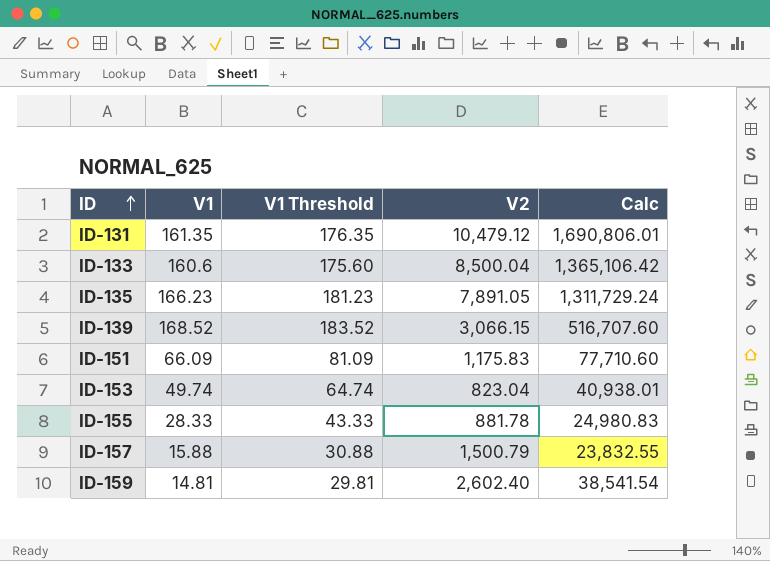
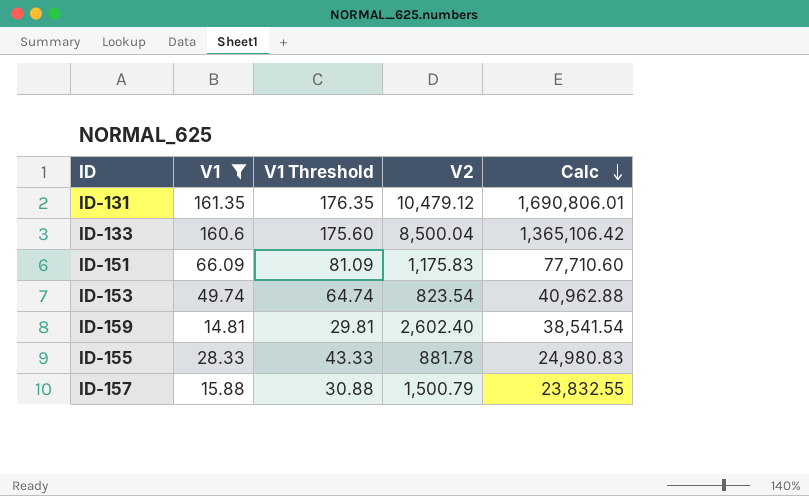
filter: none -> V1 <= 161.35
row order: ID ascending -> Calc descending
ID-153 | V2: 823.04 -> 823.54
ID-153 | Calc: 40,938.01 -> 40,962.88

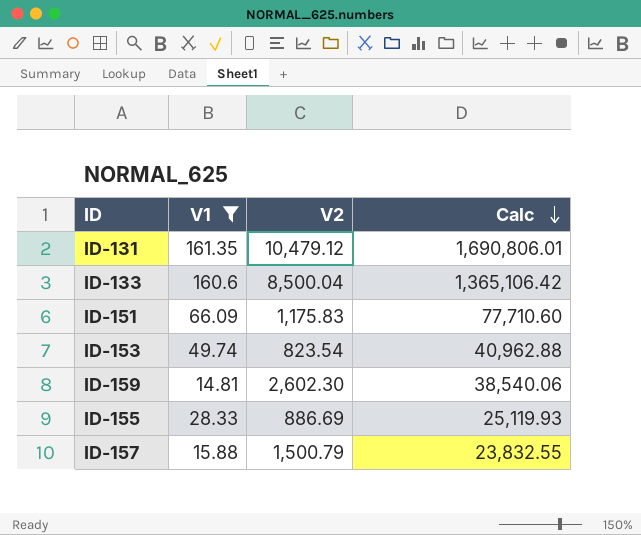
column V1 Threshold | formula: [V1] + 15 -> none
ID-159 | V2: 2,602.40 -> 2,602.30
ID-159 | Calc: 38,541.54 -> 38,540.06
ID-155 | V2: 881.78 -> 886.69
ID-155 | Calc: 24,980.83 -> 25,119.93

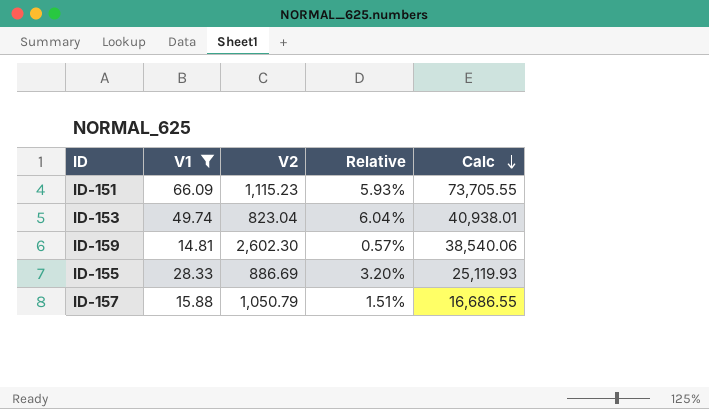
column Relative | formula: none -> [V1] / [V2]
row ID-131: 161.35 | 10,479.12 | 1,690,806.01 -> none
row ID-133: 160.6 | 8,500.04 | 1,365,106.42 -> none
ID-151 | V2: 1,175.83 -> 1,115.23
ID-151 | Calc: 77,710.60 -> 73,705.55
ID-153 | V2: 823.54 -> 823.04
ID-153 | Calc: 40,962.88 -> 40,938.01
ID-157 | V2: 1,500.79 -> 1,050.79
ID-157 | Calc: 23,832.55 -> 16,686.55

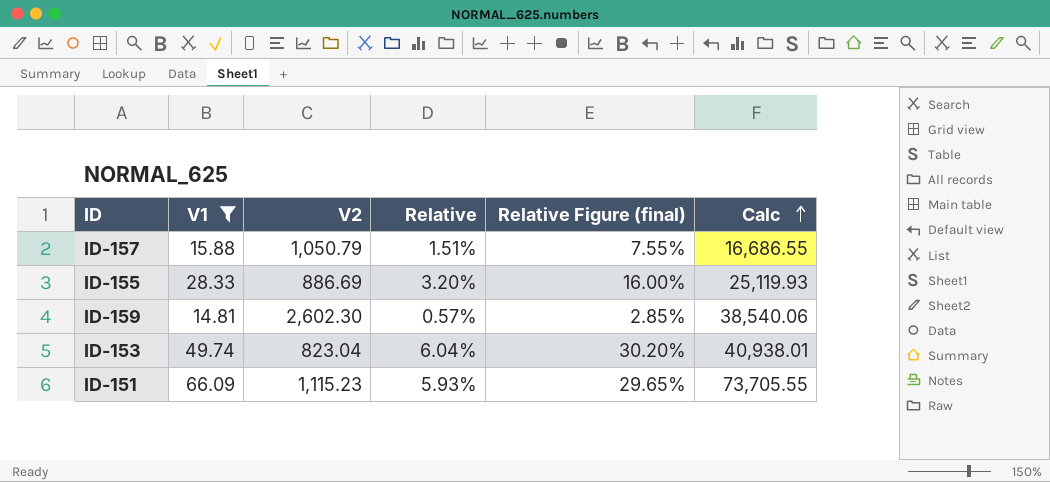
row order: Calc descending -> Calc ascending
column Relative Figure (final) | formula: none -> [Relative] * 5

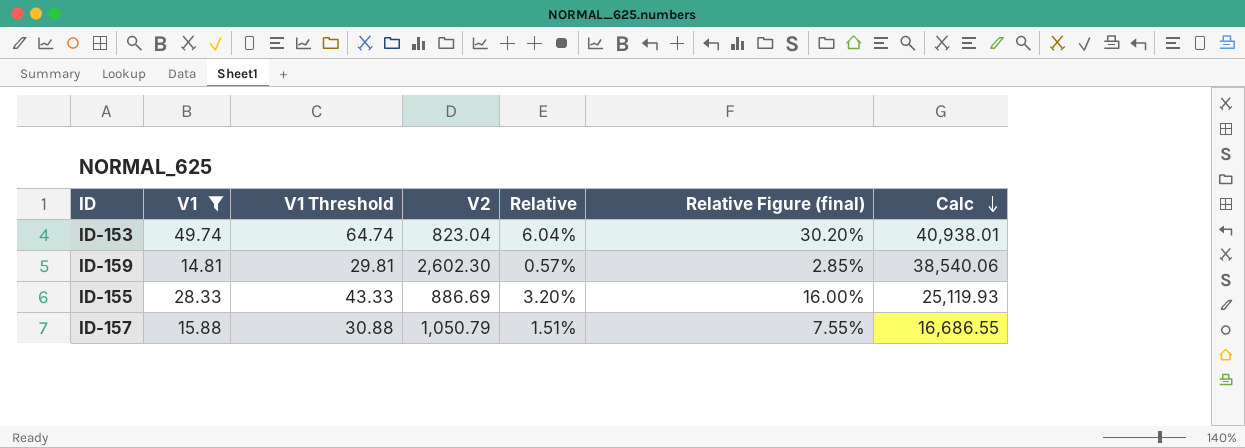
row order: Calc ascending -> Calc descending
column V1 Threshold | formula: none -> [V1] + 15
row ID-151: 66.09 | 1,115.23 | 5.93% | 29.65% | 73,705.55 -> none

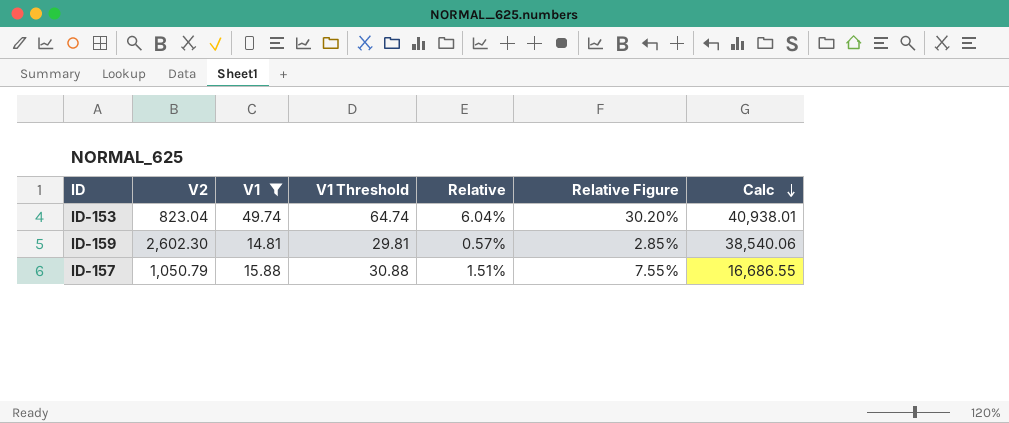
column V2 | position: 4 -> 2
column name: Relative Figure (final) -> Relative Figure
row ID-155: 28.33 | 43.33 | 886.69 | 3.20% | 16.00% | 25,119.93 -> none

